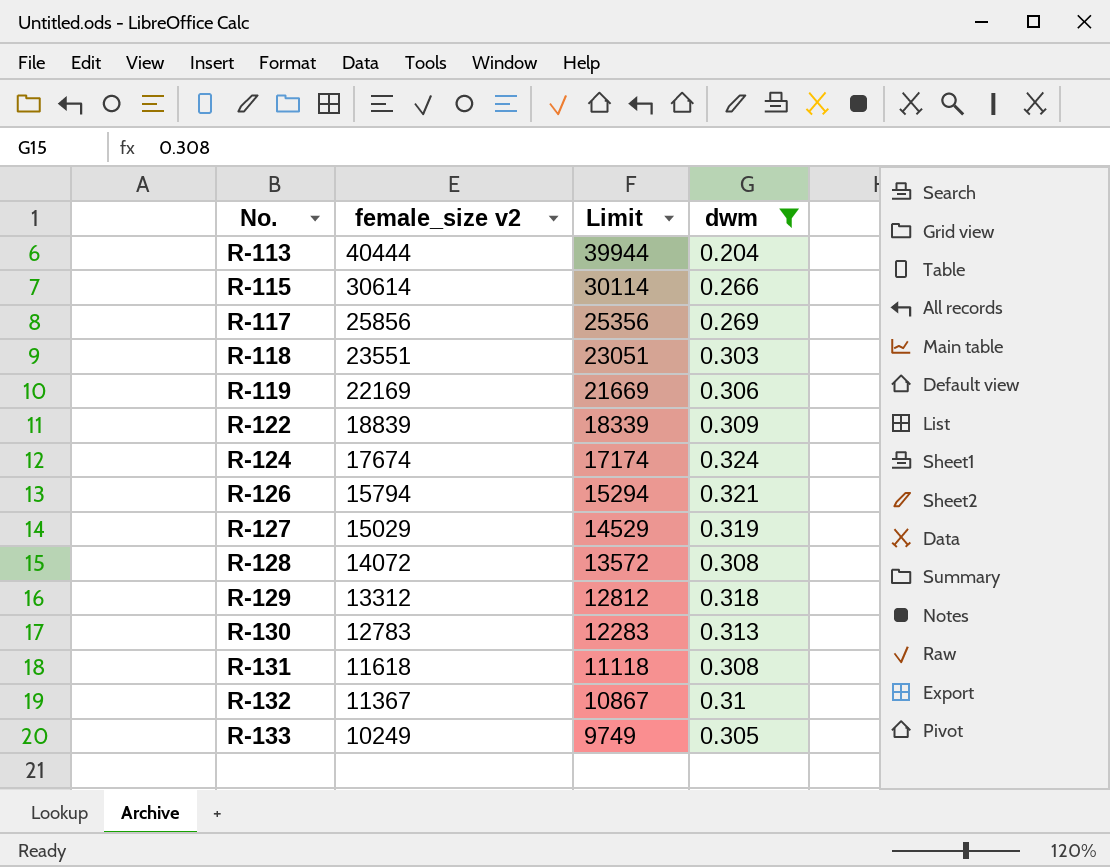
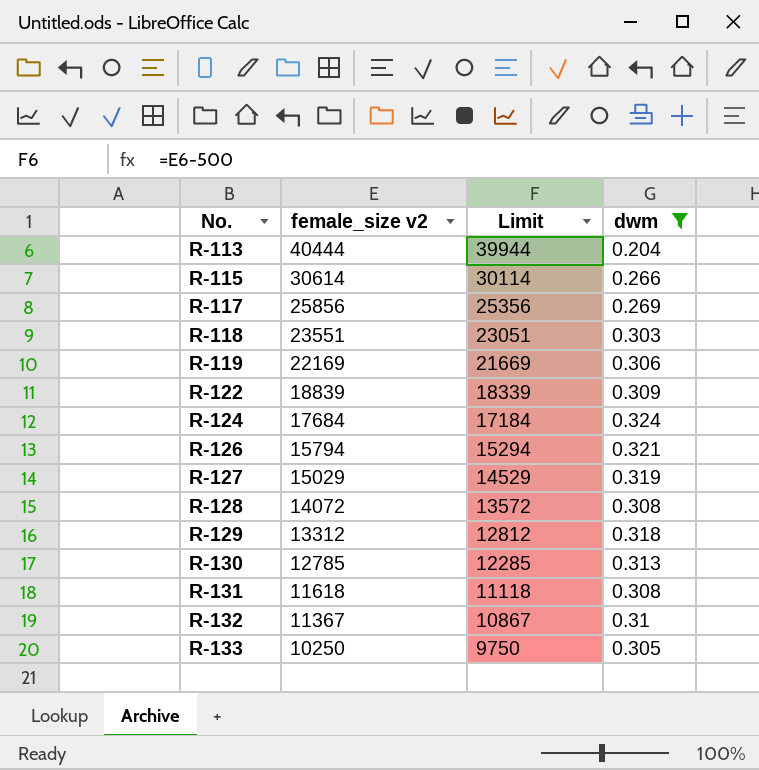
R-124 | female_size v2: 17674 -> 17684
R-124 | Limit: 17174 -> 17184
R-130 | female_size v2: 12783 -> 12785
R-130 | Limit: 12283 -> 12285
R-133 | female_size v2: 10249 -> 10250
R-133 | Limit: 9749 -> 9750

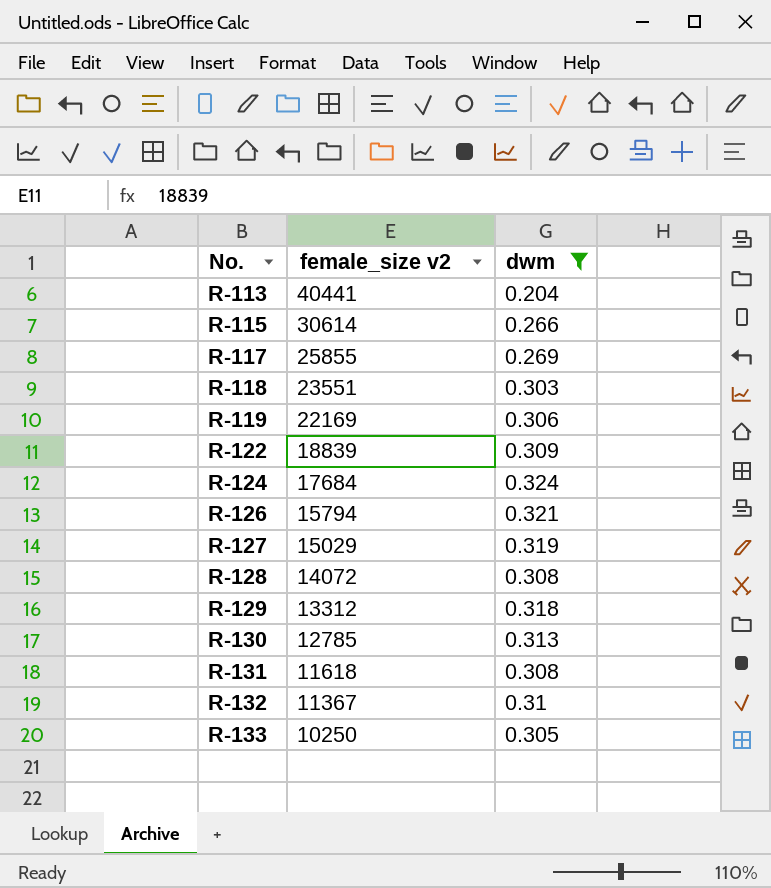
column Limit | formula: [female_size v2] - 500 -> none
R-113 | female_size v2: 40444 -> 40441
R-117 | female_size v2: 25856 -> 25855

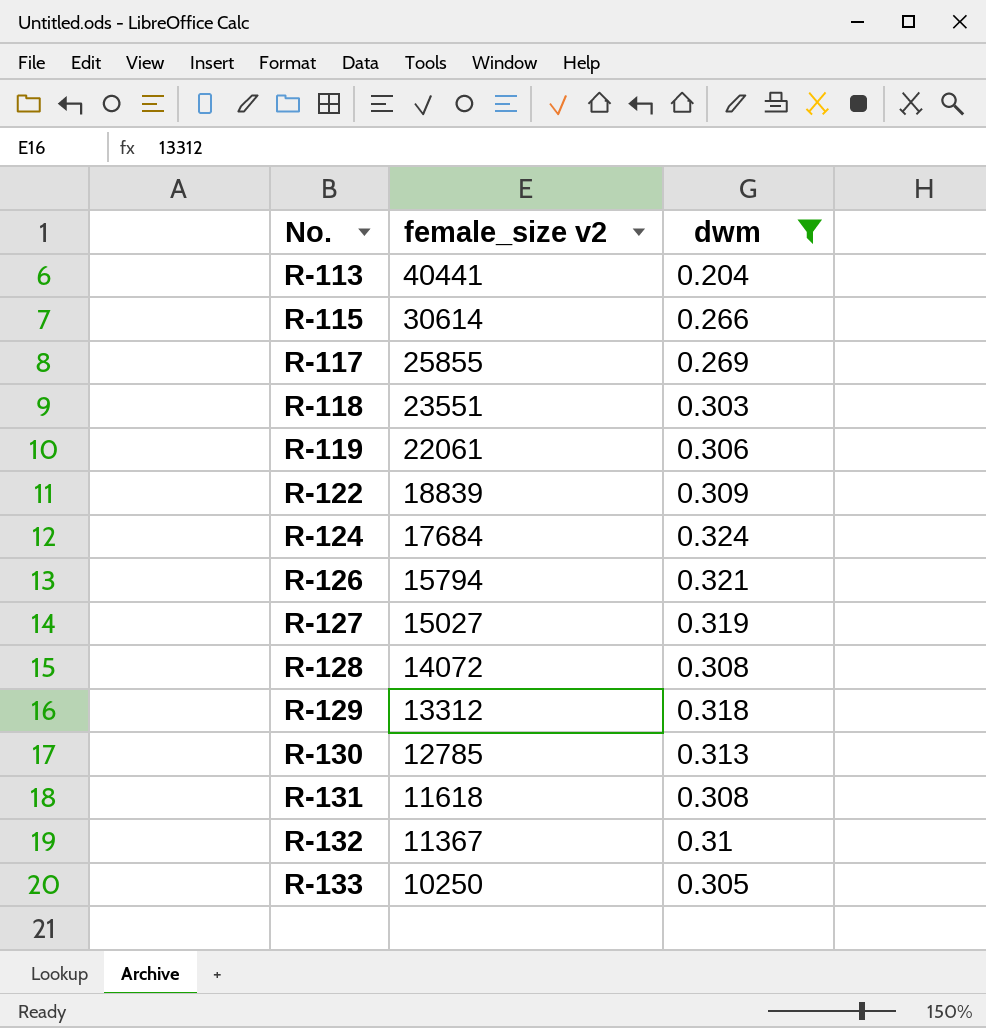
R-119 | female_size v2: 22169 -> 22061
R-127 | female_size v2: 15029 -> 15027

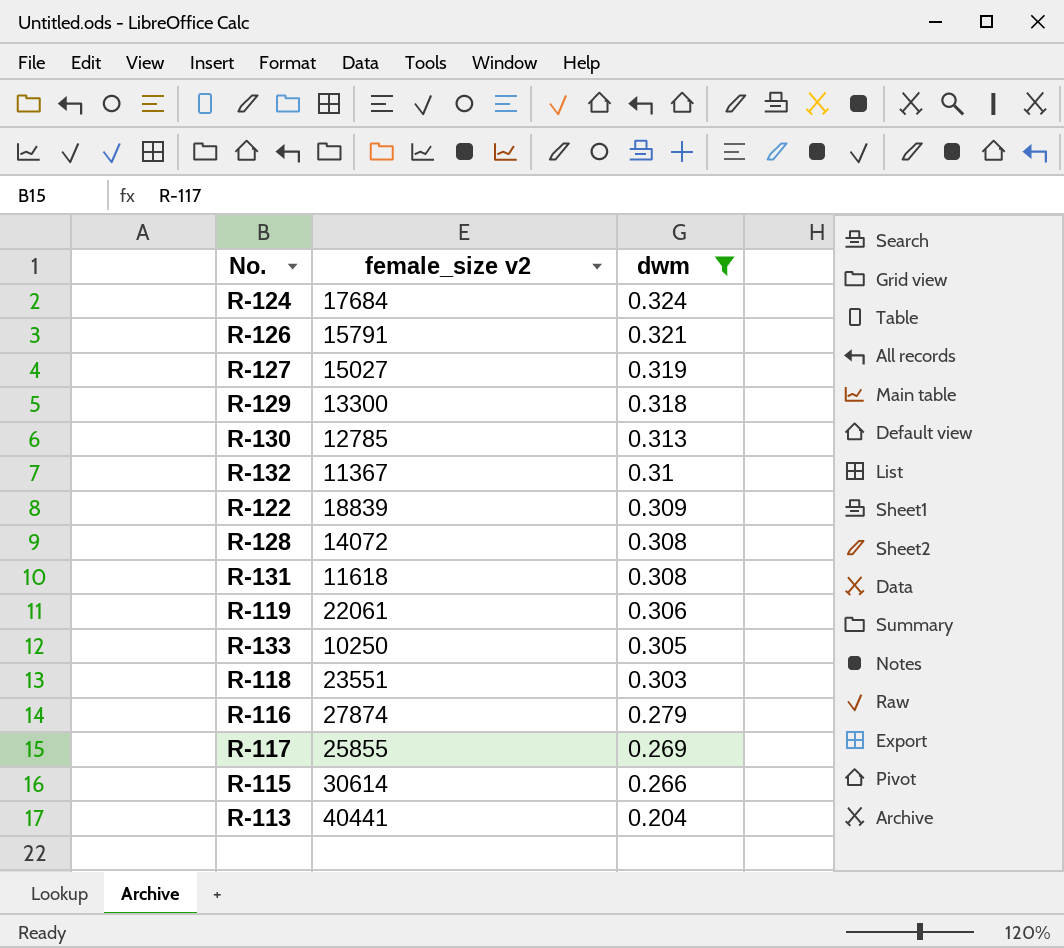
row order: No. ascending -> dwm descending
R-126 | female_size v2: 15794 -> 15791
R-129 | female_size v2: 13312 -> 13300
row R-116: none -> 27874 | 0.279

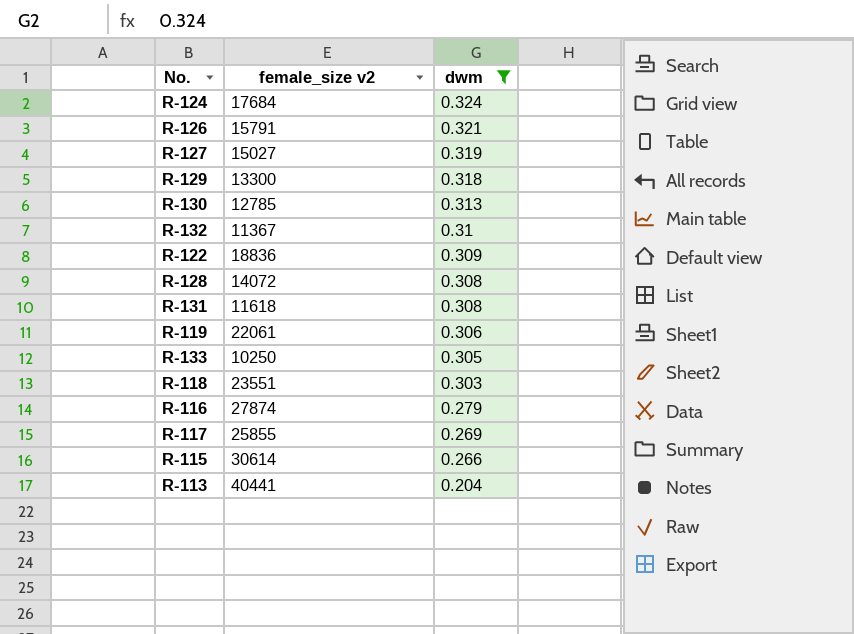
R-122 | female_size v2: 18839 -> 18836

